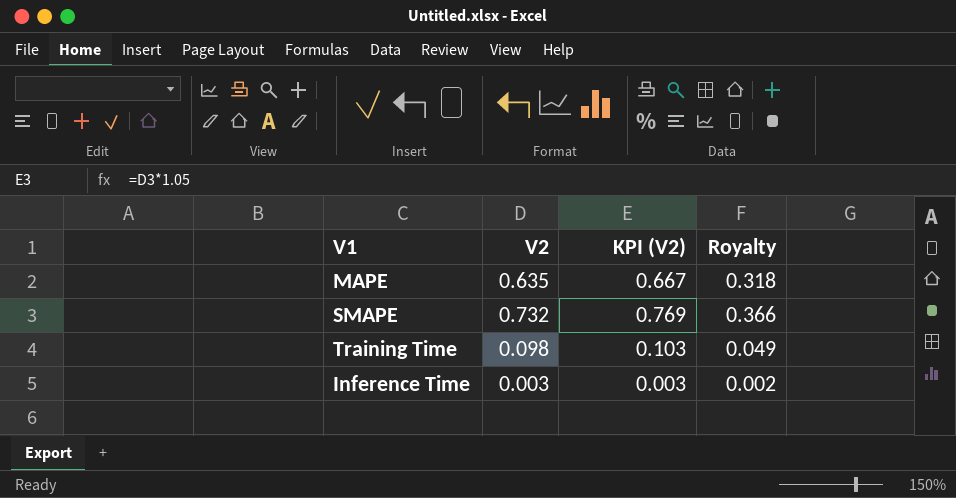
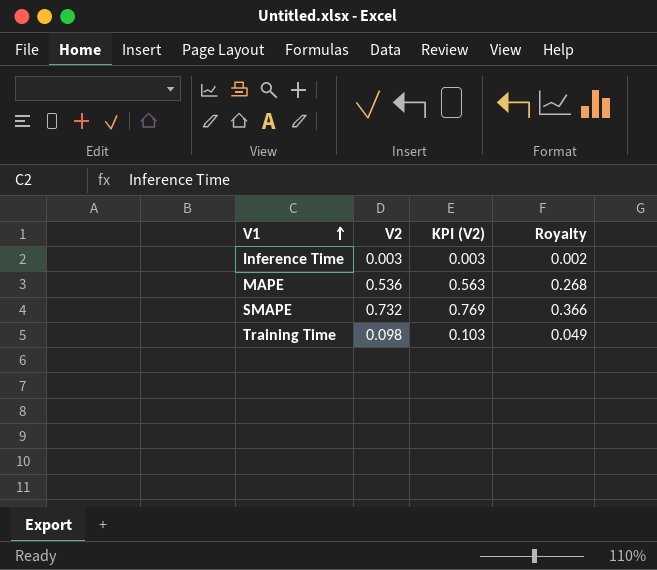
row order: none -> V1 ascending
MAPE | V2: 0.635 -> 0.536
MAPE | KPI (V2): 0.667 -> 0.563
MAPE | Royalty: 0.318 -> 0.268

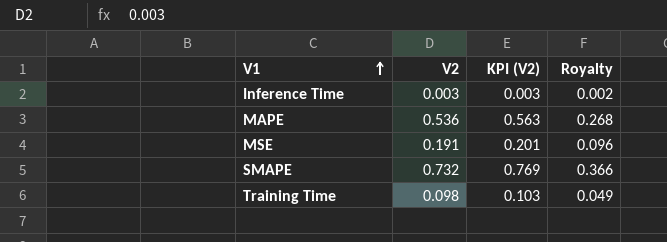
row MSE: none -> 0.191 | 0.201 | 0.096

